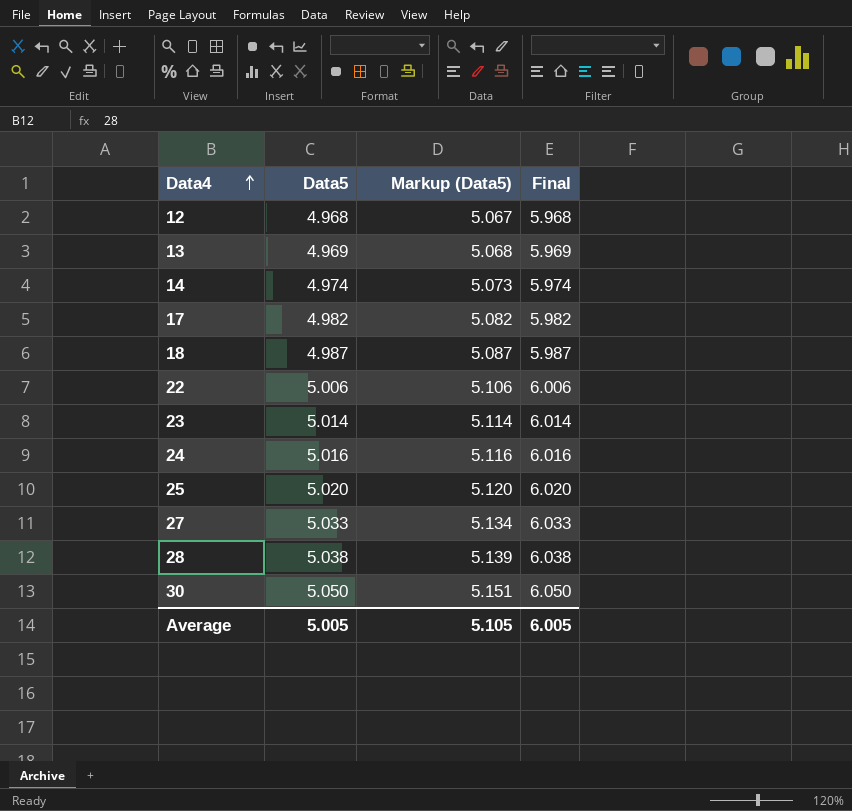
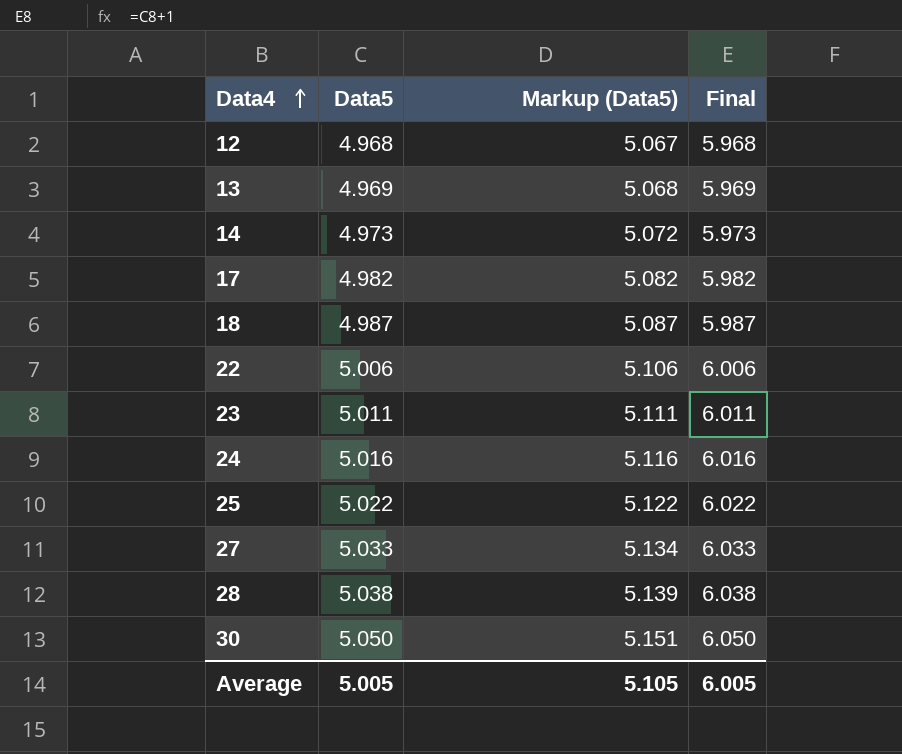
14 | Data5: 4.974 -> 4.973
14 | Markup (Data5): 5.073 -> 5.072
14 | Final: 5.974 -> 5.973
23 | Data5: 5.014 -> 5.011
23 | Markup (Data5): 5.114 -> 5.111
23 | Final: 6.014 -> 6.011
25 | Data5: 5.020 -> 5.022
25 | Markup (Data5): 5.120 -> 5.122
25 | Final: 6.020 -> 6.022

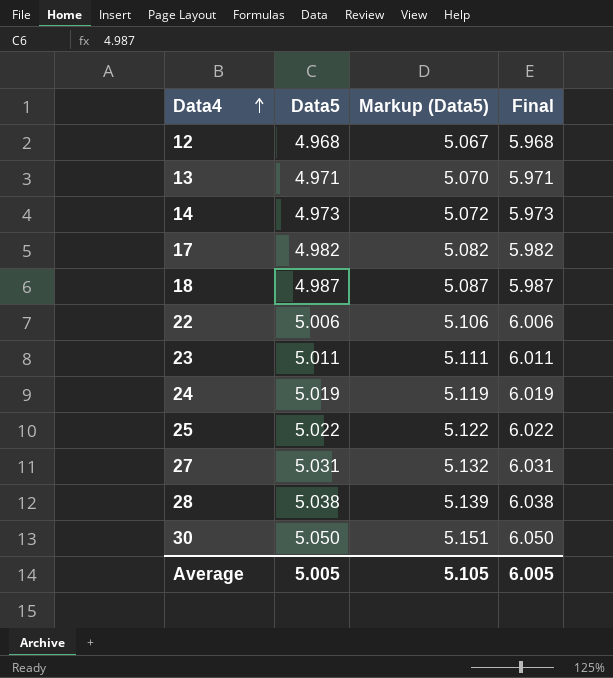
13 | Data5: 4.969 -> 4.971
13 | Markup (Data5): 5.068 -> 5.070
13 | Final: 5.969 -> 5.971
24 | Data5: 5.016 -> 5.019
24 | Markup (Data5): 5.116 -> 5.119
24 | Final: 6.016 -> 6.019
27 | Data5: 5.033 -> 5.031
27 | Markup (Data5): 5.134 -> 5.132
27 | Final: 6.033 -> 6.031

